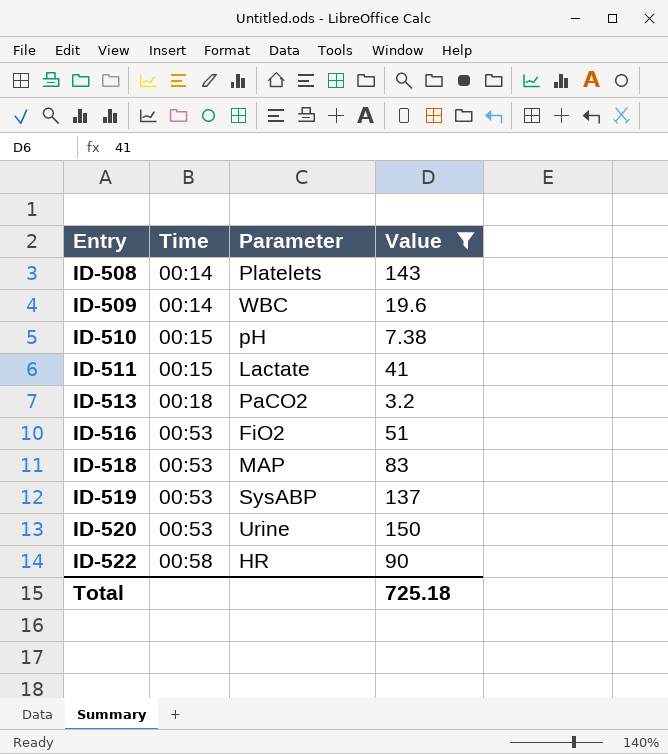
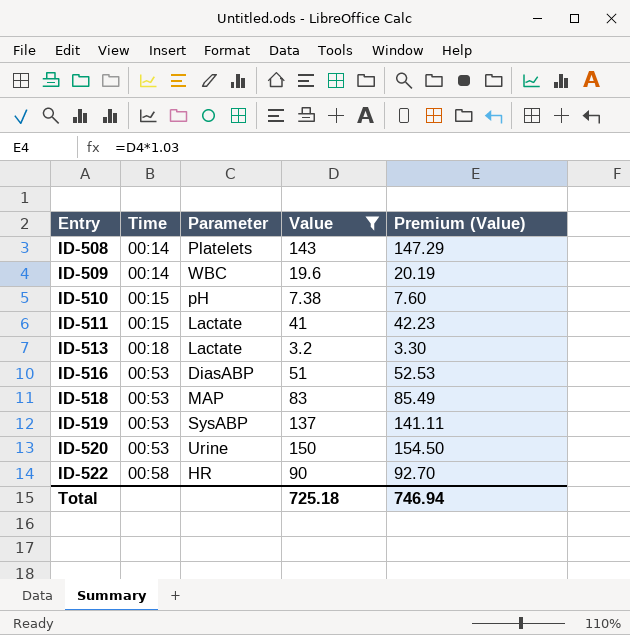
column Premium (Value) | formula: none -> [Value] * 1.03
ID-513 | Parameter: PaCO2 -> Lactate
ID-516 | Parameter: FiO2 -> DiasABP

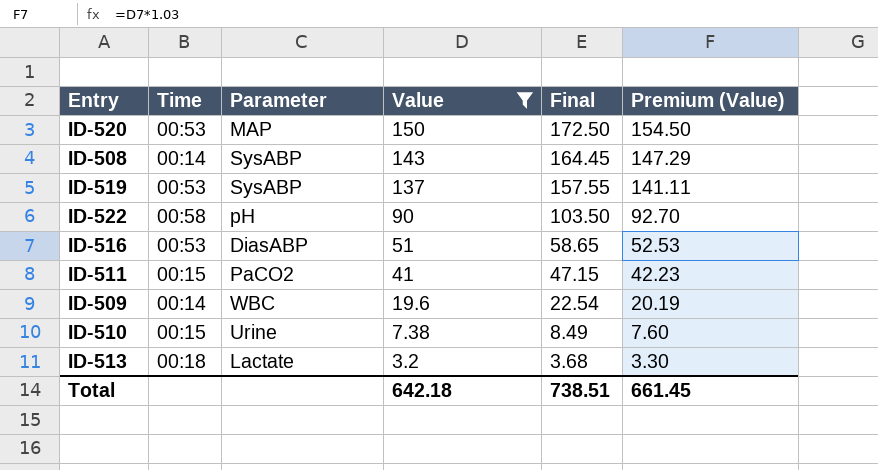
row order: Entry ascending -> Value descending
column Final | formula: none -> [Value] * 1.15
row ID-518: 00:53 | MAP | 83 | 85.49 -> none
ID-520 | Parameter: Urine -> MAP
ID-508 | Parameter: Platelets -> SysABP
ID-522 | Parameter: HR -> pH
ID-511 | Parameter: Lactate -> PaCO2
ID-510 | Parameter: pH -> Urine
Total | Value: 725.18 -> 642.18
Total | Premium (Value): 746.94 -> 661.45

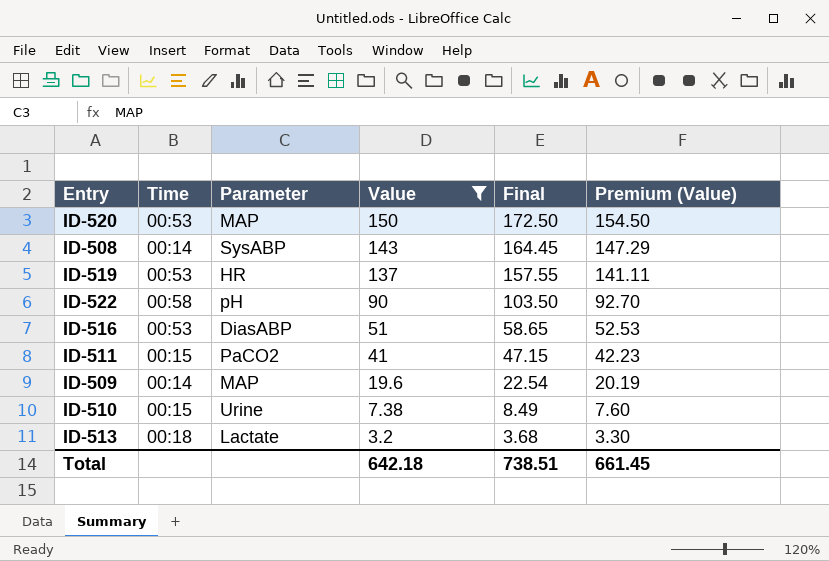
ID-519 | Parameter: SysABP -> HR
ID-509 | Parameter: WBC -> MAP

